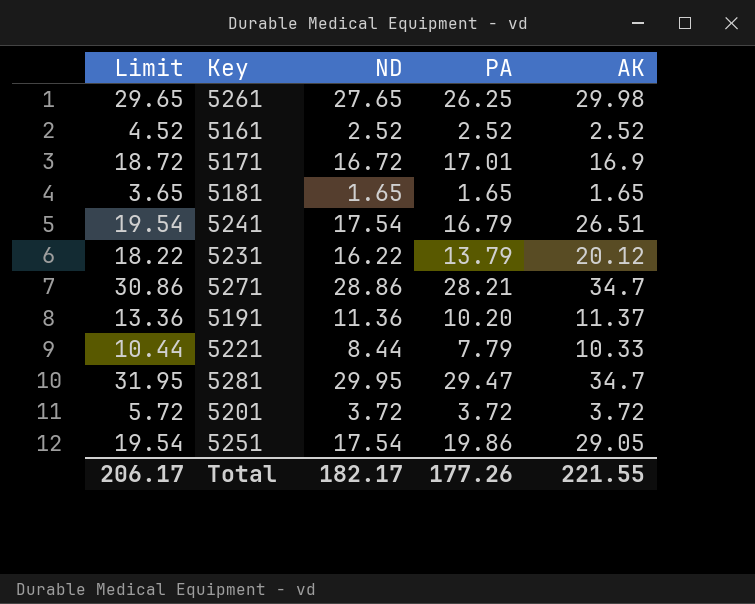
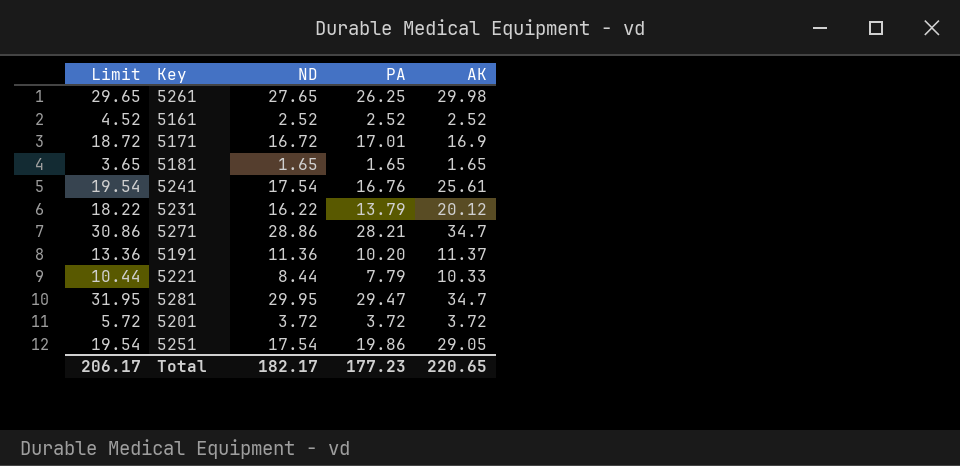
5241 | PA: 16.79 -> 16.76
5241 | AK: 26.51 -> 25.61
Total | PA: 177.26 -> 177.23
Total | AK: 221.55 -> 220.65

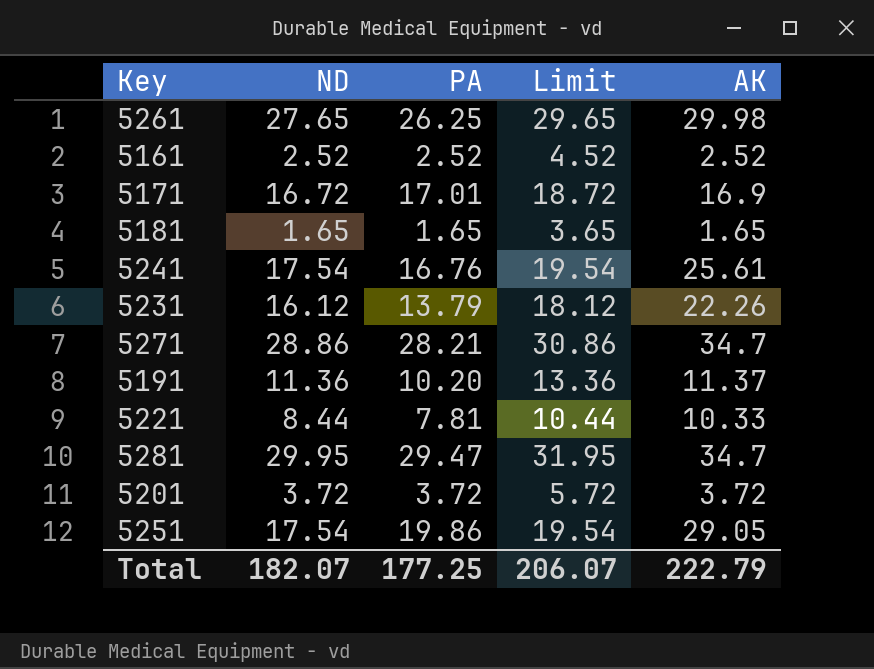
column Limit | position: 1 -> 4
5231 | ND: 16.22 -> 16.12
5231 | Limit: 18.22 -> 18.12
5231 | AK: 20.12 -> 22.26
5221 | PA: 7.79 -> 7.81
Total | ND: 182.17 -> 182.07
Total | PA: 177.23 -> 177.25
Total | Limit: 206.17 -> 206.07
Total | AK: 220.65 -> 222.79

